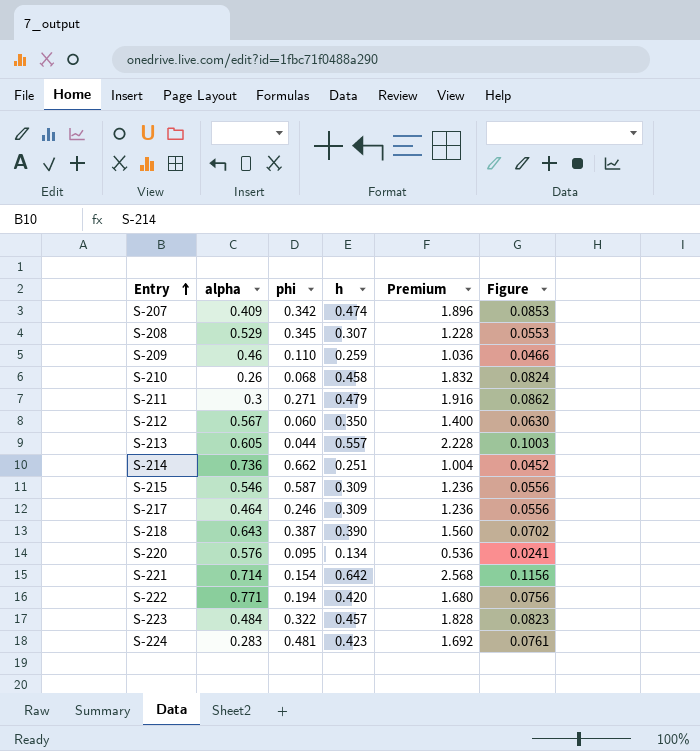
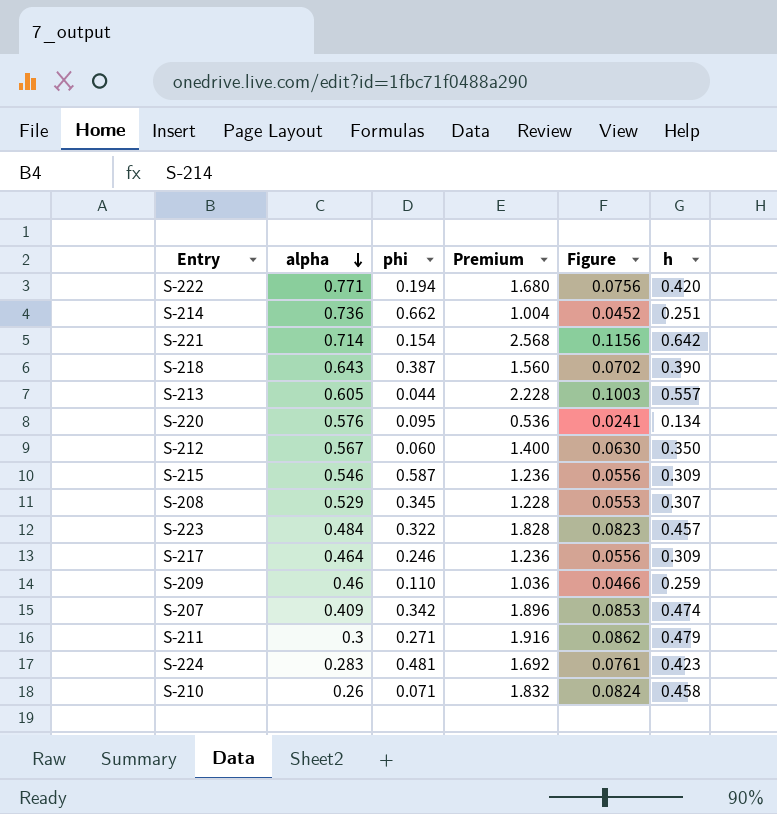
row order: Entry ascending -> alpha descending
column h | position: 4 -> 6
S-210 | phi: 0.068 -> 0.071

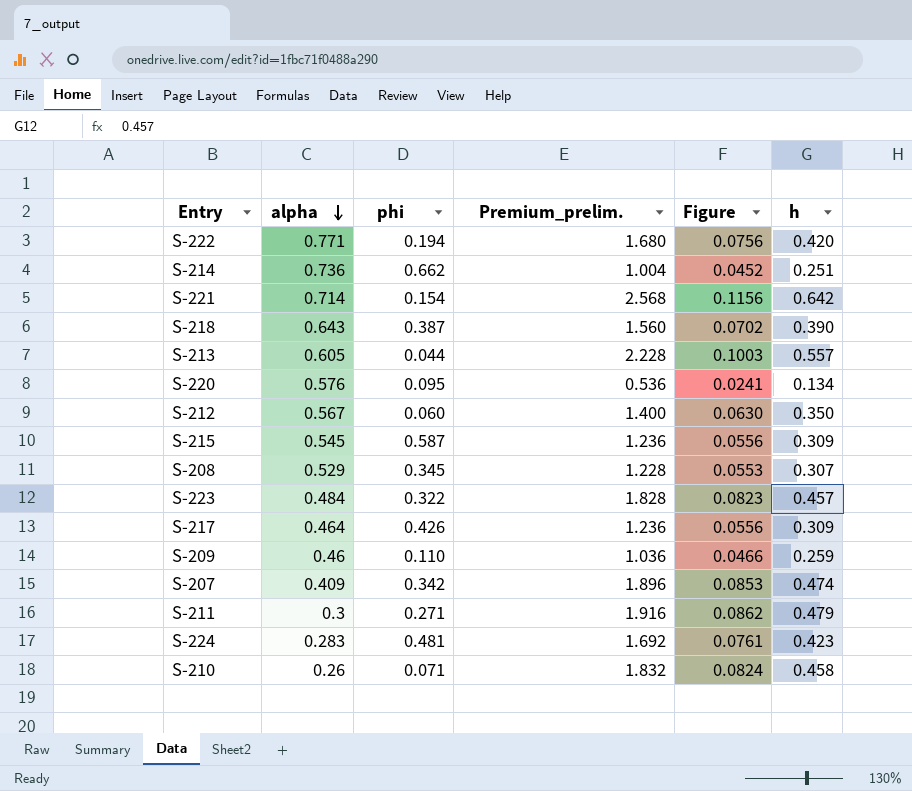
column name: Premium -> Premium_prelim.
S-215 | alpha: 0.546 -> 0.545
S-217 | phi: 0.246 -> 0.426

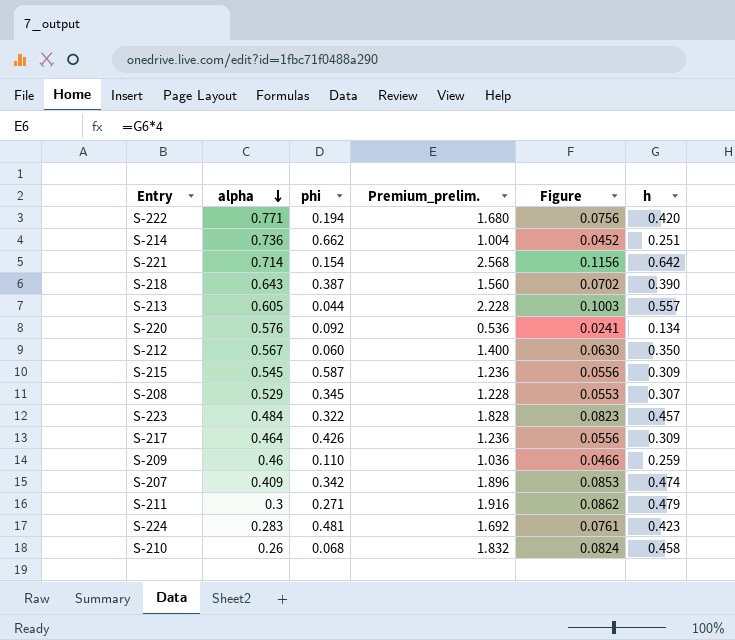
S-220 | phi: 0.095 -> 0.092
S-210 | phi: 0.071 -> 0.068

